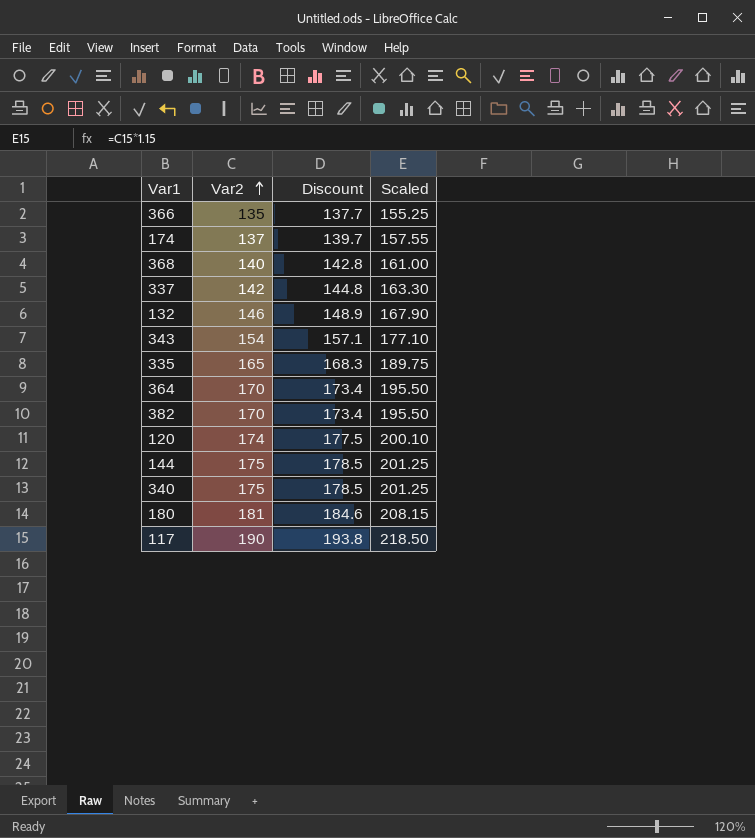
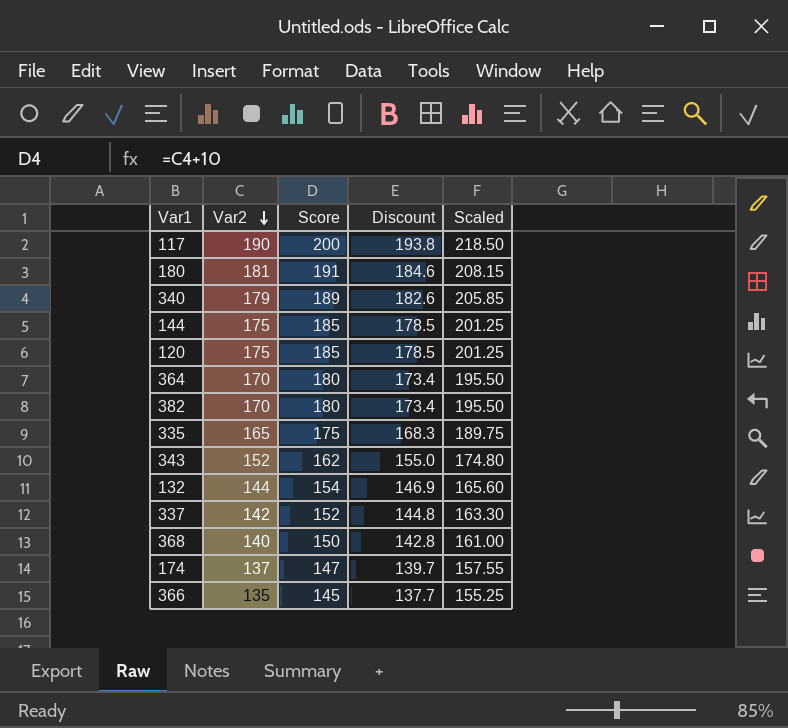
row order: Var2 ascending -> Var2 descending
column Score | formula: none -> [Var2] + 10
340 | Var2: 175 -> 179
340 | Discount: 178.5 -> 182.6
340 | Scaled: 201.25 -> 205.85
120 | Var2: 174 -> 175
120 | Discount: 177.5 -> 178.5
120 | Scaled: 200.10 -> 201.25
343 | Var2: 154 -> 152
343 | Discount: 157.1 -> 155.0
343 | Scaled: 177.10 -> 174.80
132 | Var2: 146 -> 144
132 | Discount: 148.9 -> 146.9
132 | Scaled: 167.90 -> 165.60

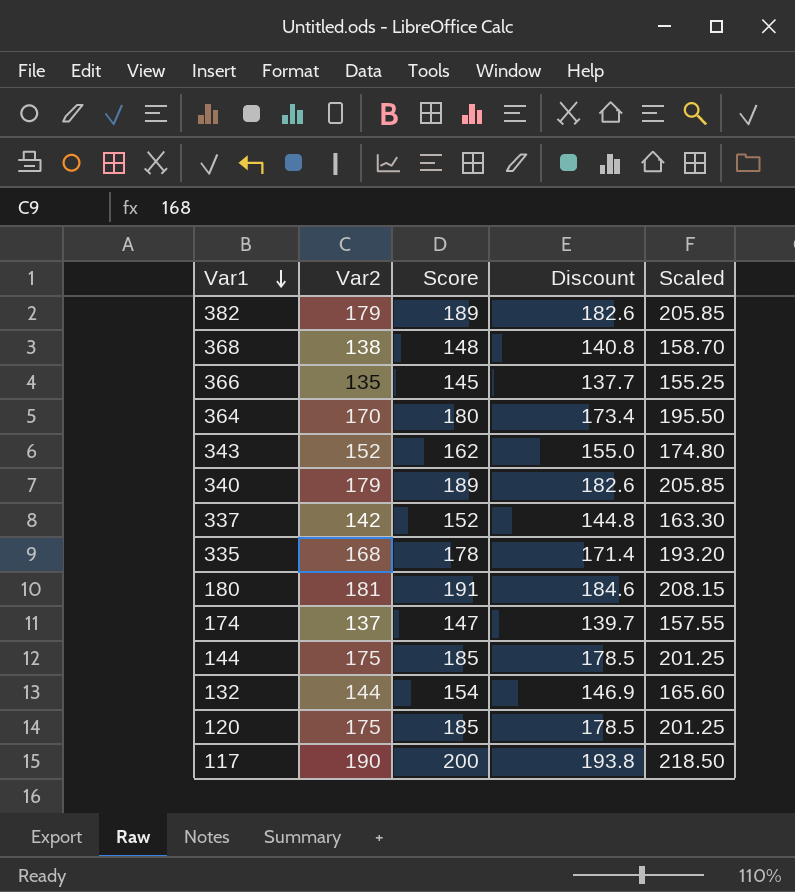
row order: Var2 descending -> Var1 descending
382 | Var2: 170 -> 179
382 | Score: 180 -> 189
382 | Discount: 173.4 -> 182.6
382 | Scaled: 195.50 -> 205.85
368 | Var2: 140 -> 138
368 | Score: 150 -> 148
368 | Discount: 142.8 -> 140.8
368 | Scaled: 161.00 -> 158.70
335 | Var2: 165 -> 168
335 | Score: 175 -> 178
335 | Discount: 168.3 -> 171.4
335 | Scaled: 189.75 -> 193.20

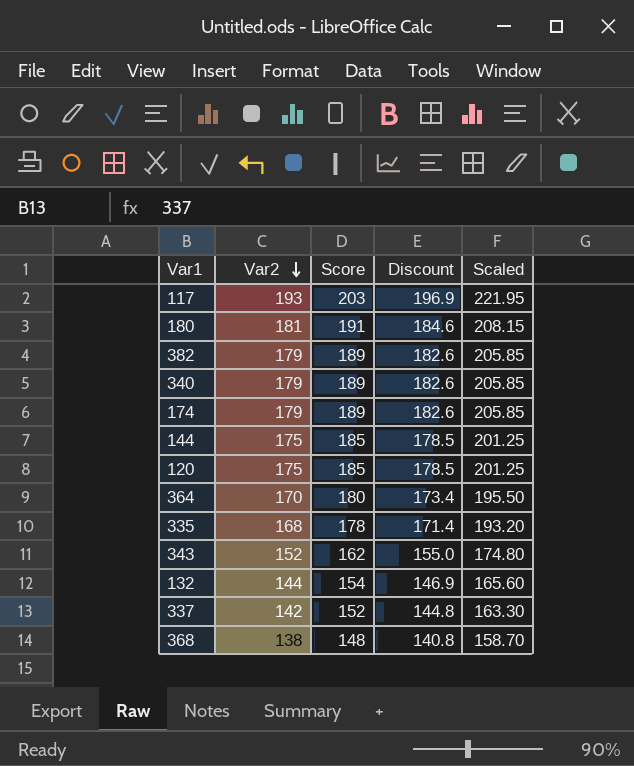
row order: Var1 descending -> Var2 descending
row 366: 135 | 145 | 137.7 | 155.25 -> none
117 | Var2: 190 -> 193
117 | Score: 200 -> 203
117 | Discount: 193.8 -> 196.9
117 | Scaled: 218.50 -> 221.95
174 | Var2: 137 -> 179
174 | Score: 147 -> 189
174 | Discount: 139.7 -> 182.6
174 | Scaled: 157.55 -> 205.85

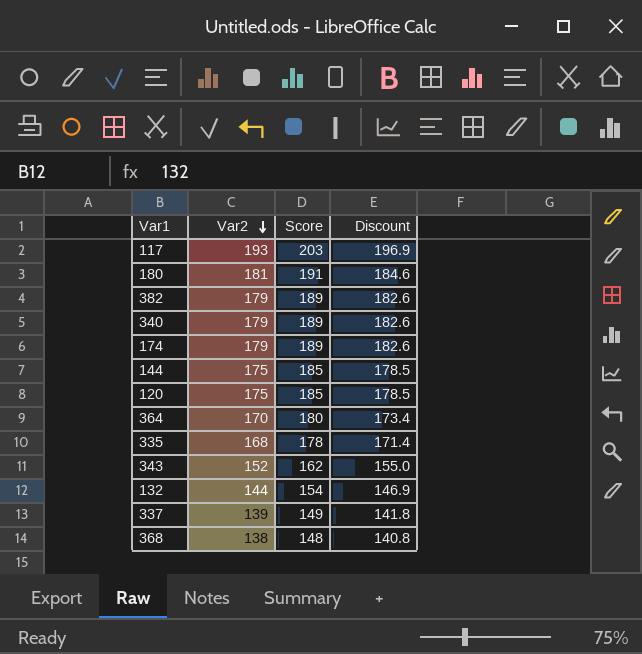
column Scaled | formula: [Var2] * 1.15 -> none
337 | Var2: 142 -> 139
337 | Score: 152 -> 149
337 | Discount: 144.8 -> 141.8

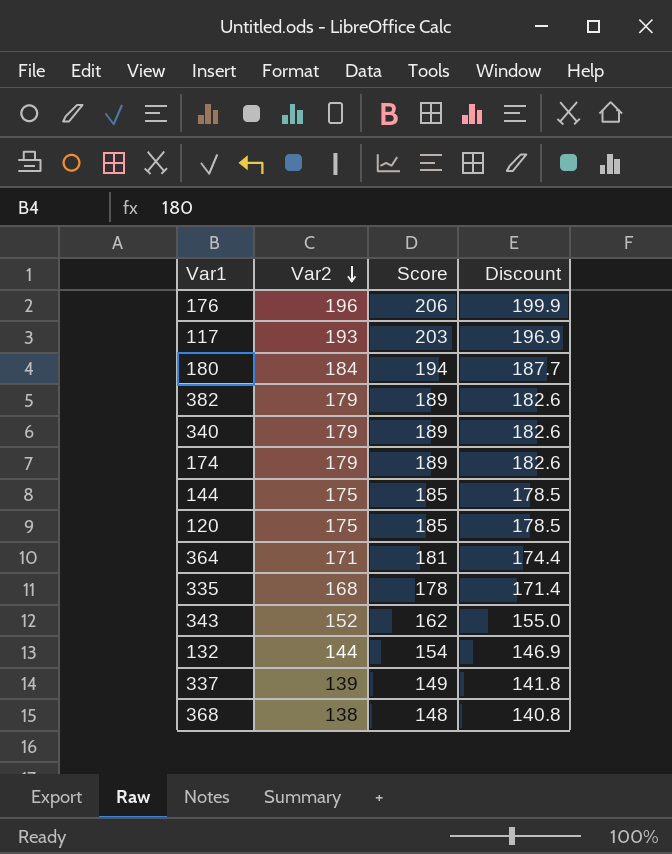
row 176: none -> 196 | 206 | 199.9
180 | Var2: 181 -> 184
180 | Score: 191 -> 194
180 | Discount: 184.6 -> 187.7
364 | Var2: 170 -> 171
364 | Score: 180 -> 181
364 | Discount: 173.4 -> 174.4

